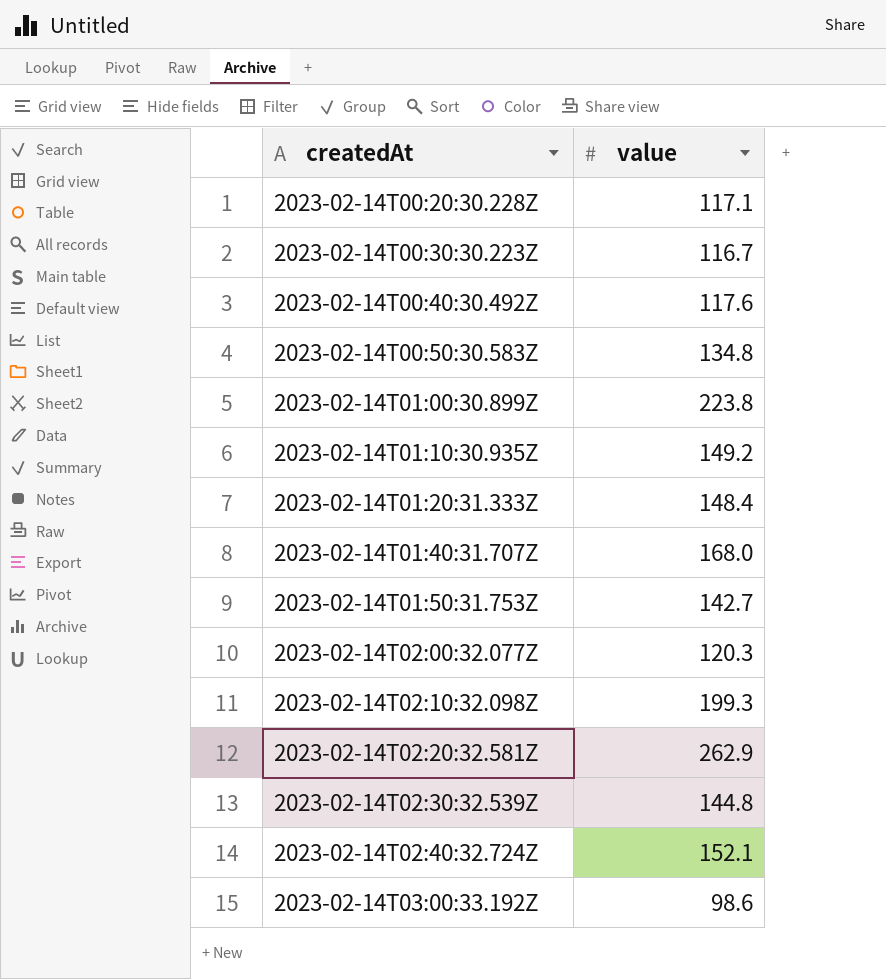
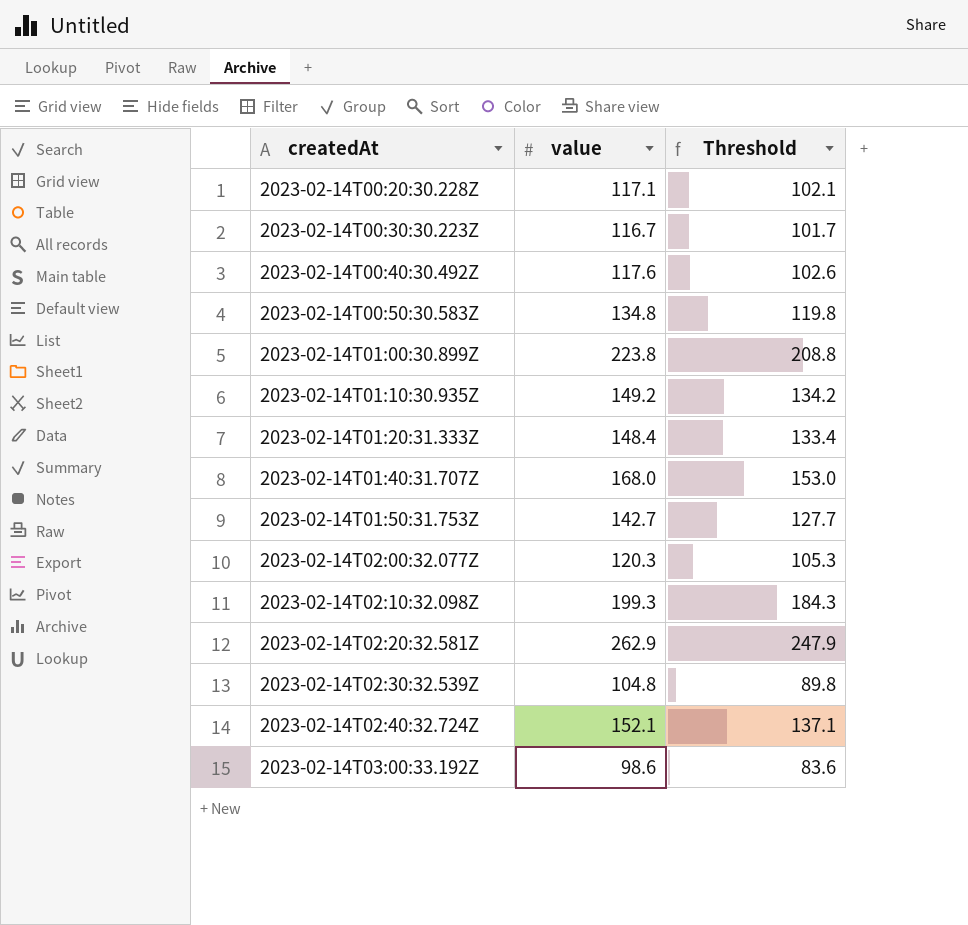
column Threshold | formula: none -> [value] - 15
2023-02-14T02:30:32.539Z | value: 144.8 -> 104.8

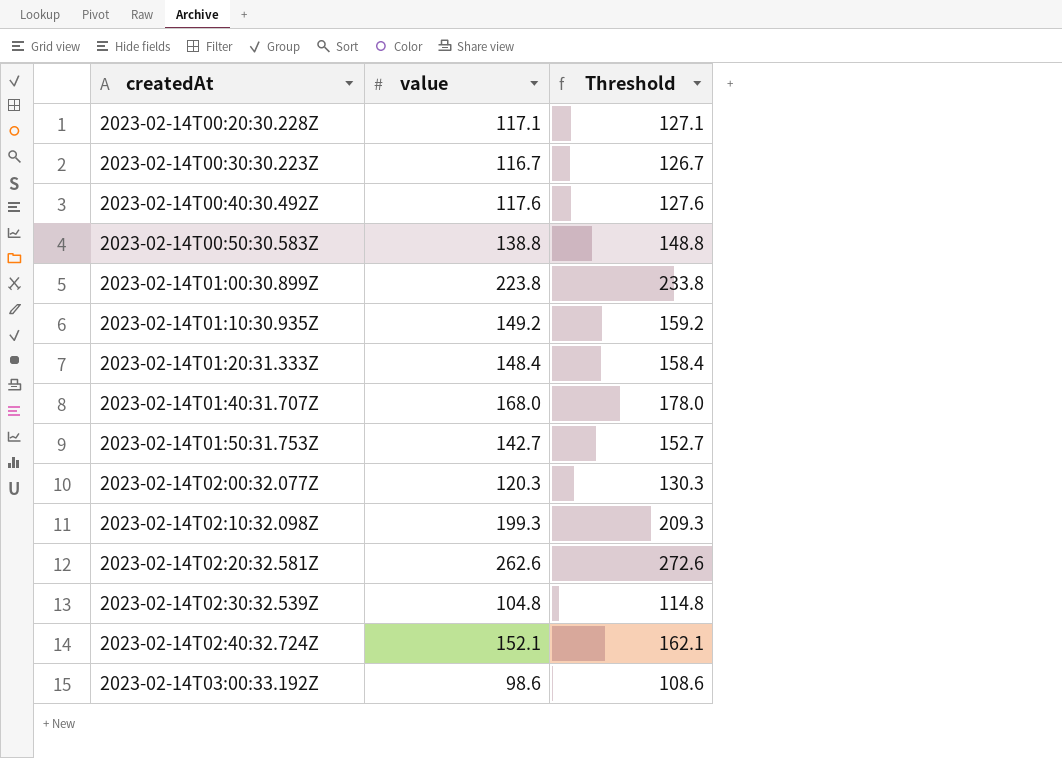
column Threshold | formula: [value] - 15 -> [value] + 10
2023-02-14T00:50:30.583Z | value: 134.8 -> 138.8
2023-02-14T02:20:32.581Z | value: 262.9 -> 262.6

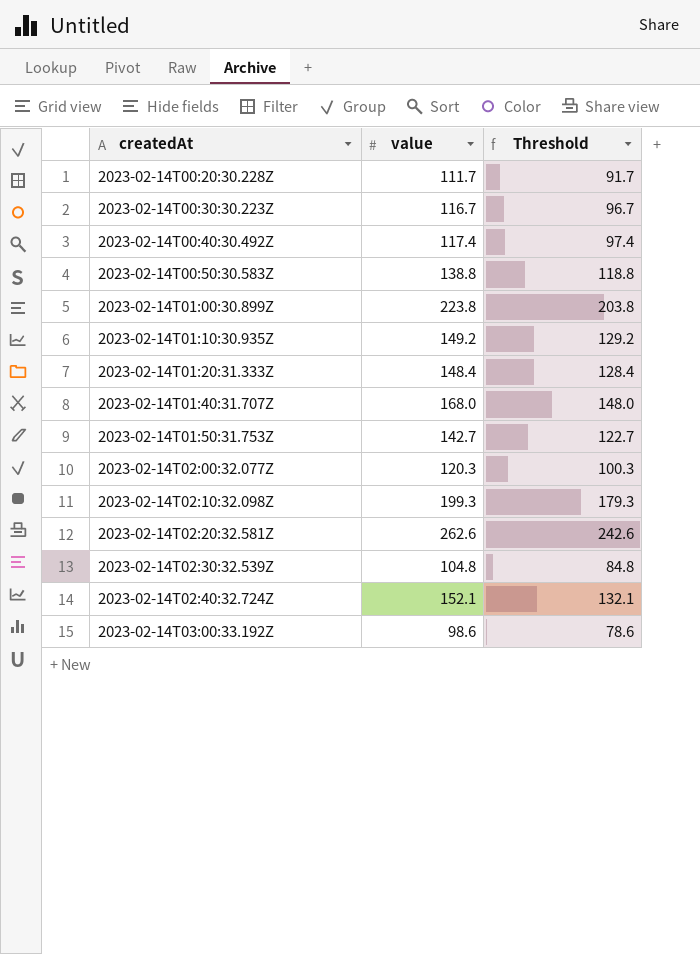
column Threshold | formula: [value] + 10 -> [value] - 20
2023-02-14T00:20:30.228Z | value: 117.1 -> 111.7
2023-02-14T00:40:30.492Z | value: 117.6 -> 117.4

